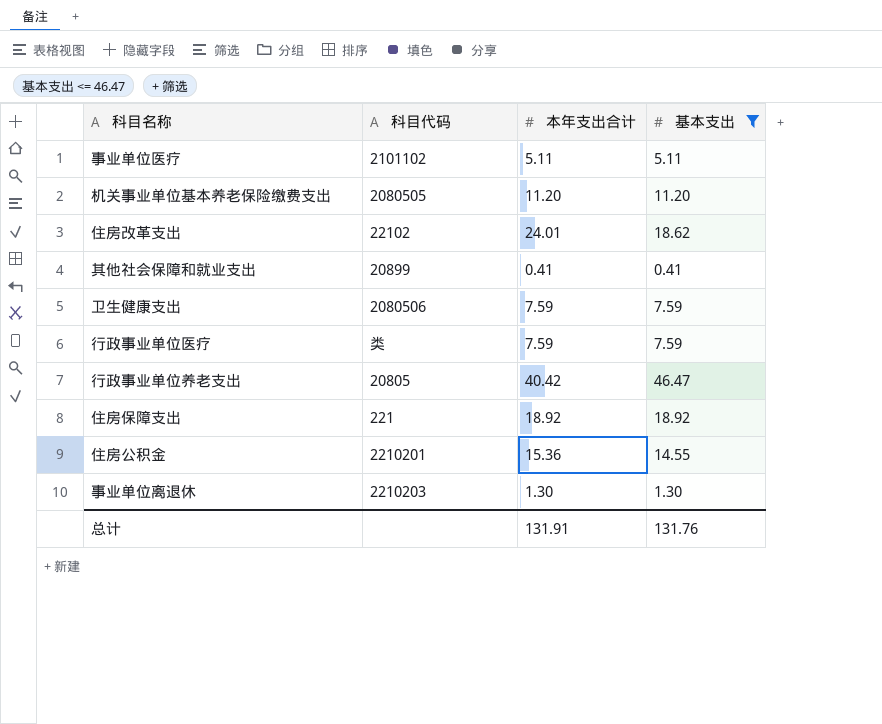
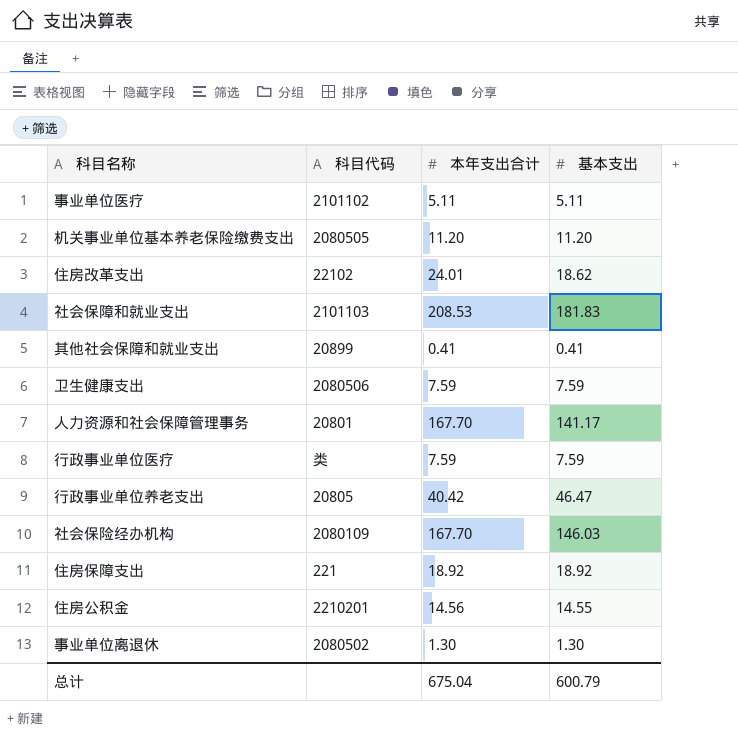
filter: 基本支出 <= 46.47 -> none
住房公积金 | 本年支出合计: 15.36 -> 14.56
事业单位离退休 | 科目代码: 2210203 -> 2080502
总计 | 本年支出合计: 131.91 -> 675.04
总计 | 基本支出: 131.76 -> 600.79

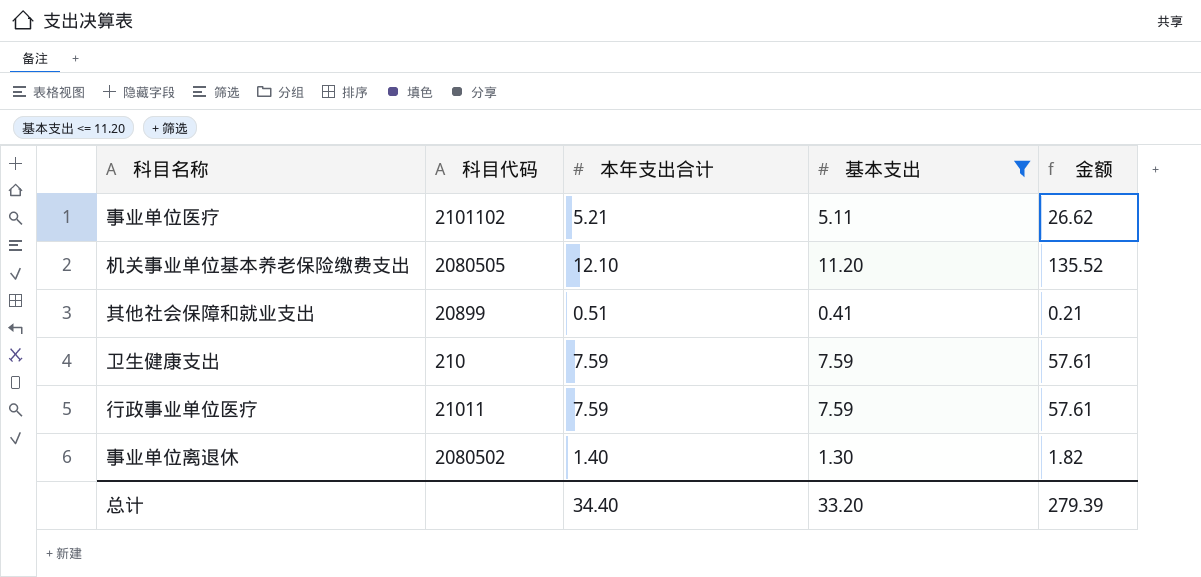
filter: none -> 基本支出 <= 11.20
column 金额 | formula: none -> [本年支出合计] * [基本支出]
事业单位医疗 | 本年支出合计: 5.11 -> 5.21
机关事业单位基本养老保险缴费支出 | 本年支出合计: 11.20 -> 12.10
其他社会保障和就业支出 | 本年支出合计: 0.41 -> 0.51
卫生健康支出 | 科目代码: 2080506 -> 210
行政事业单位医疗 | 科目代码: 类 -> 21011
事业单位离退休 | 本年支出合计: 1.30 -> 1.40
总计 | 本年支出合计: 675.04 -> 34.40
总计 | 基本支出: 600.79 -> 33.20

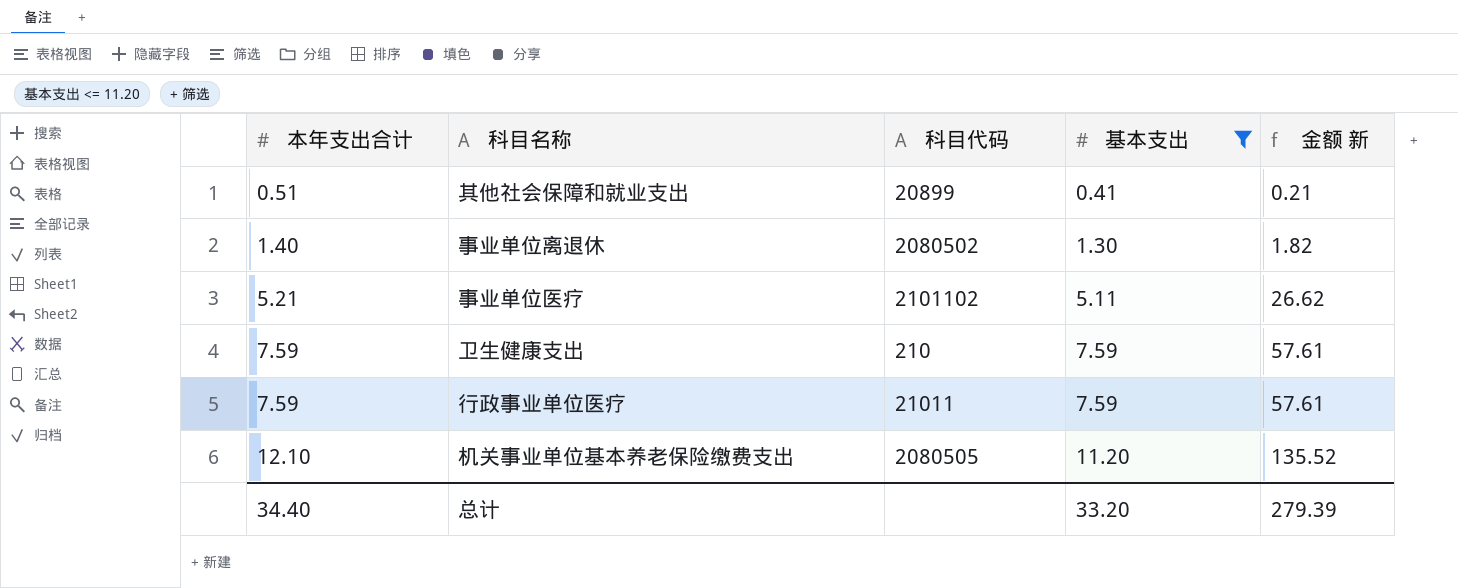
row order: none -> 本年支出合计 ascending
column 本年支出合计 | position: 3 -> 1
column name: 金额 -> 金额 新

